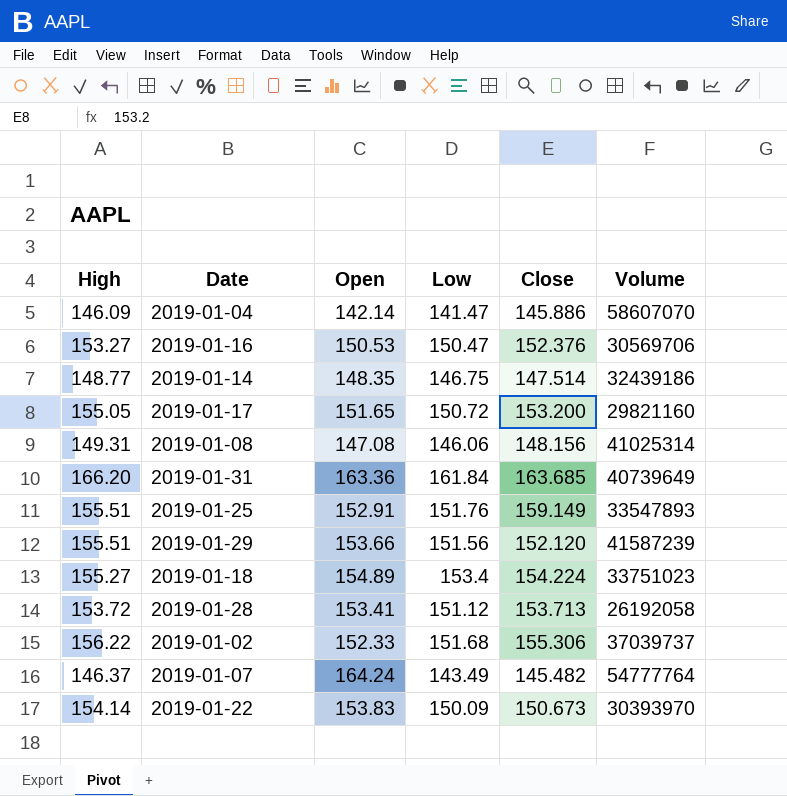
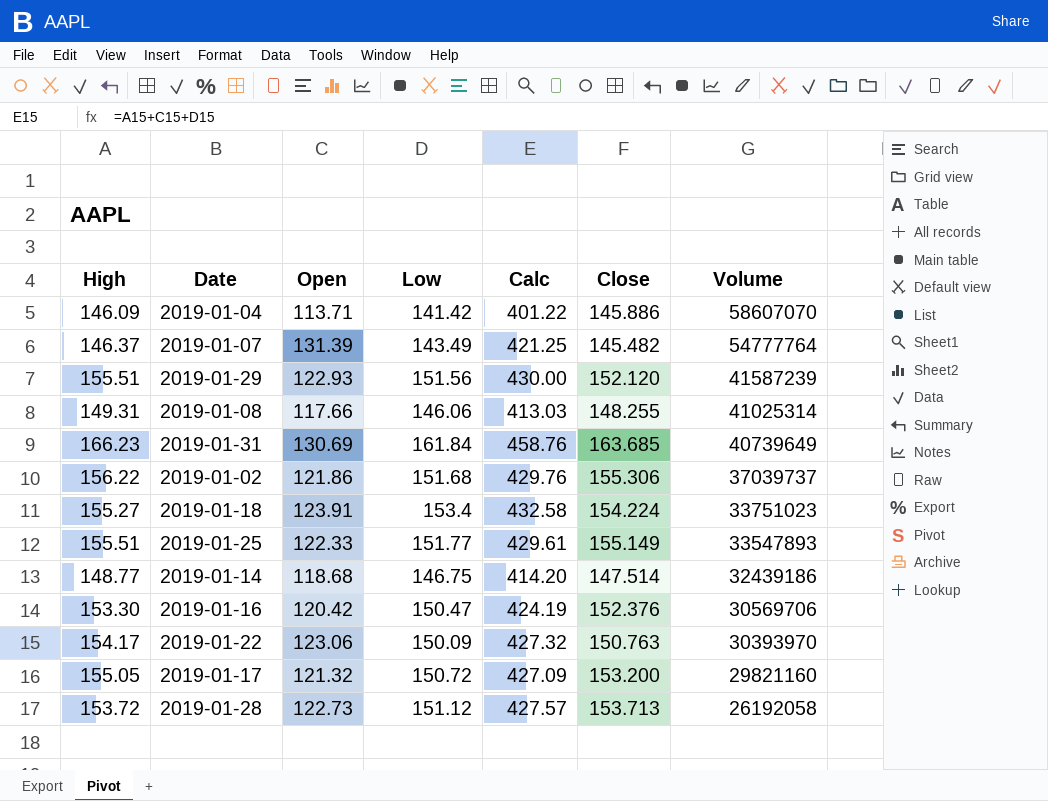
row order: none -> Volume descending
column Calc | formula: none -> [High] + [Open] + [Low]
2019-01-04 | Open: 142.14 -> 113.71
2019-01-04 | Low: 141.47 -> 141.42
2019-01-07 | Open: 164.24 -> 131.39
2019-01-29 | Open: 153.66 -> 122.93
2019-01-08 | Open: 147.08 -> 117.66
2019-01-08 | Close: 148.156 -> 148.255
2019-01-31 | High: 166.20 -> 166.23
2019-01-31 | Open: 163.36 -> 130.69
2019-01-02 | Open: 152.33 -> 121.86
2019-01-18 | Open: 154.89 -> 123.91
2019-01-25 | Open: 152.91 -> 122.33
2019-01-25 | Low: 151.76 -> 151.77
2019-01-25 | Close: 159.149 -> 155.149
2019-01-14 | Open: 148.35 -> 118.68
2019-01-16 | High: 153.27 -> 153.30
2019-01-16 | Open: 150.53 -> 120.42
2019-01-22 | High: 154.14 -> 154.17
2019-01-22 | Open: 153.83 -> 123.06
2019-01-22 | Close: 150.673 -> 150.763
2019-01-17 | Open: 151.65 -> 121.32
2019-01-28 | Open: 153.41 -> 122.73

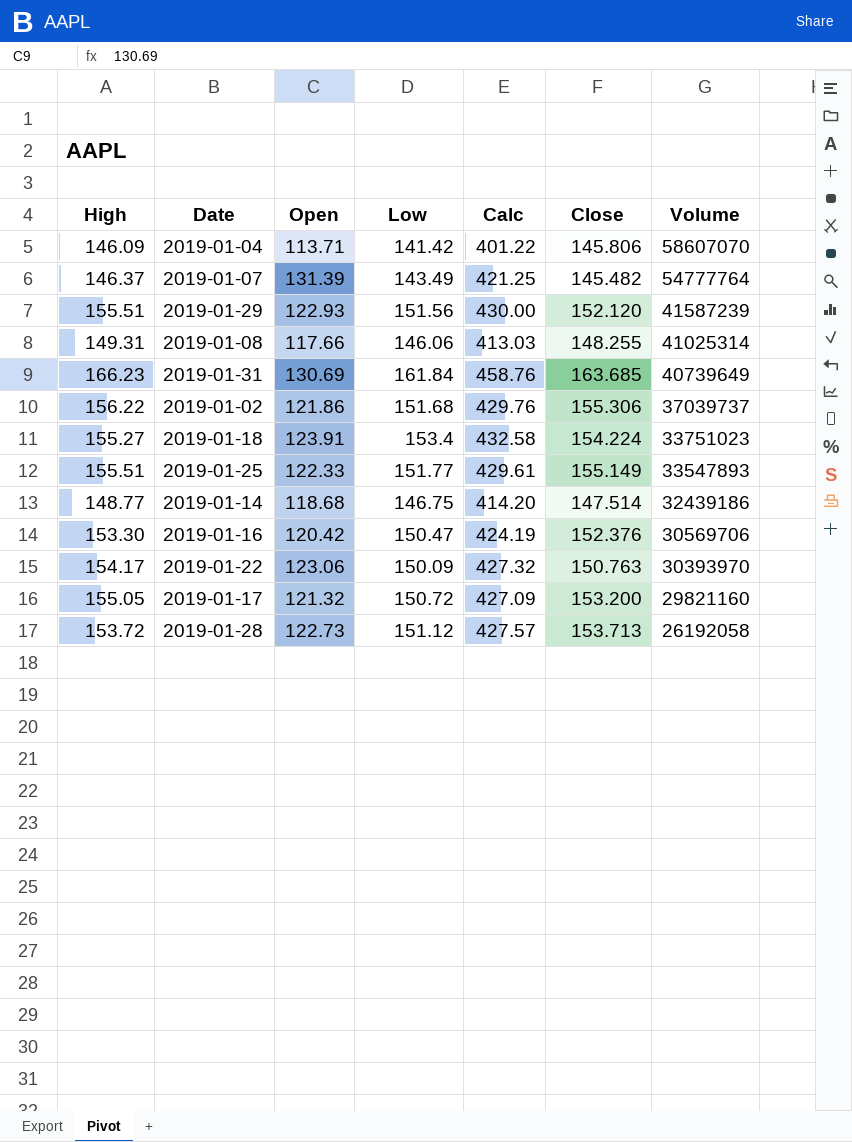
2019-01-04 | Close: 145.886 -> 145.806

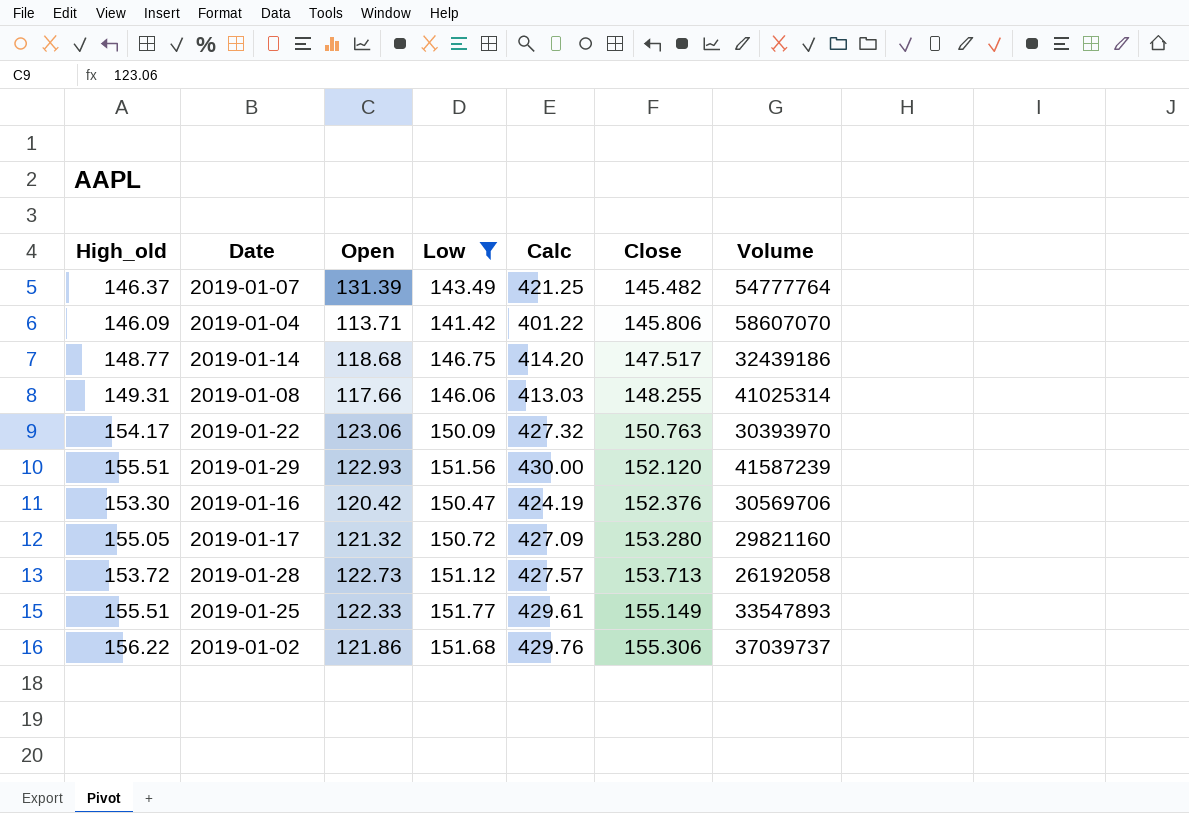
filter: none -> Low <= 151.77
row order: Volume descending -> Close ascending
column name: High -> High_old
2019-01-14 | Close: 147.514 -> 147.517
2019-01-17 | Close: 153.200 -> 153.280

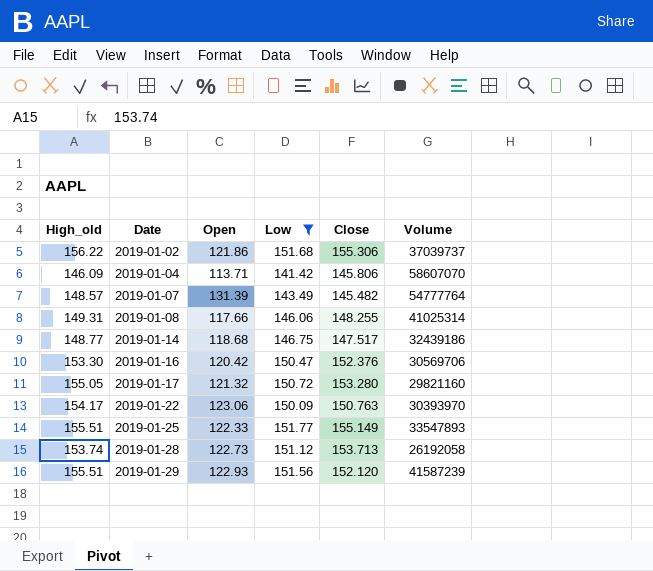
row order: Close ascending -> Date ascending
column Calc | formula: [High_old] + [Open] + [Low] -> none
2019-01-07 | High_old: 146.37 -> 148.57
2019-01-28 | High_old: 153.72 -> 153.74

